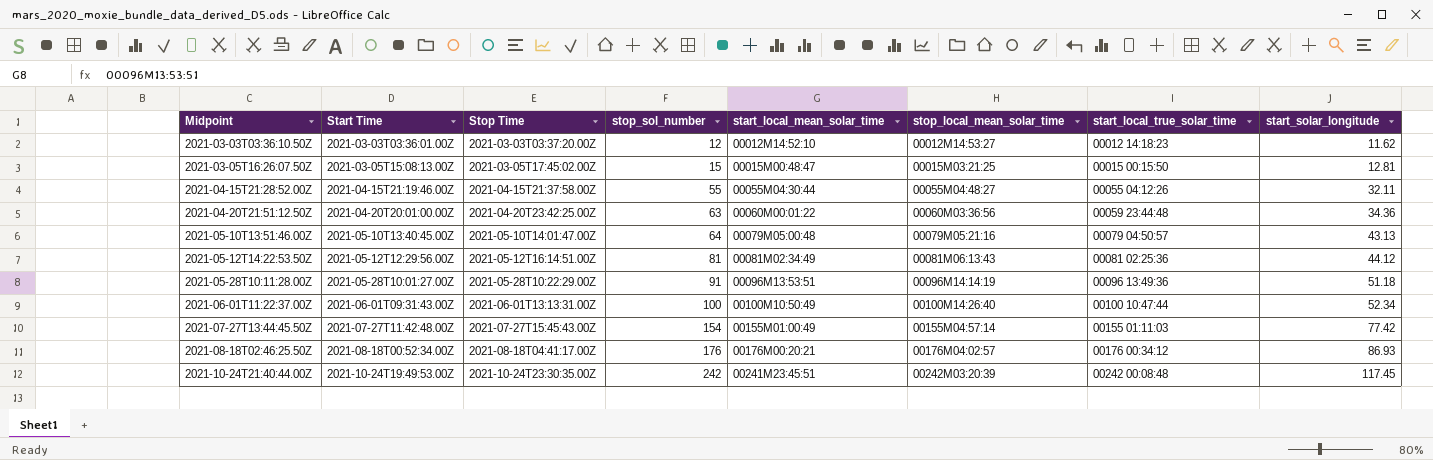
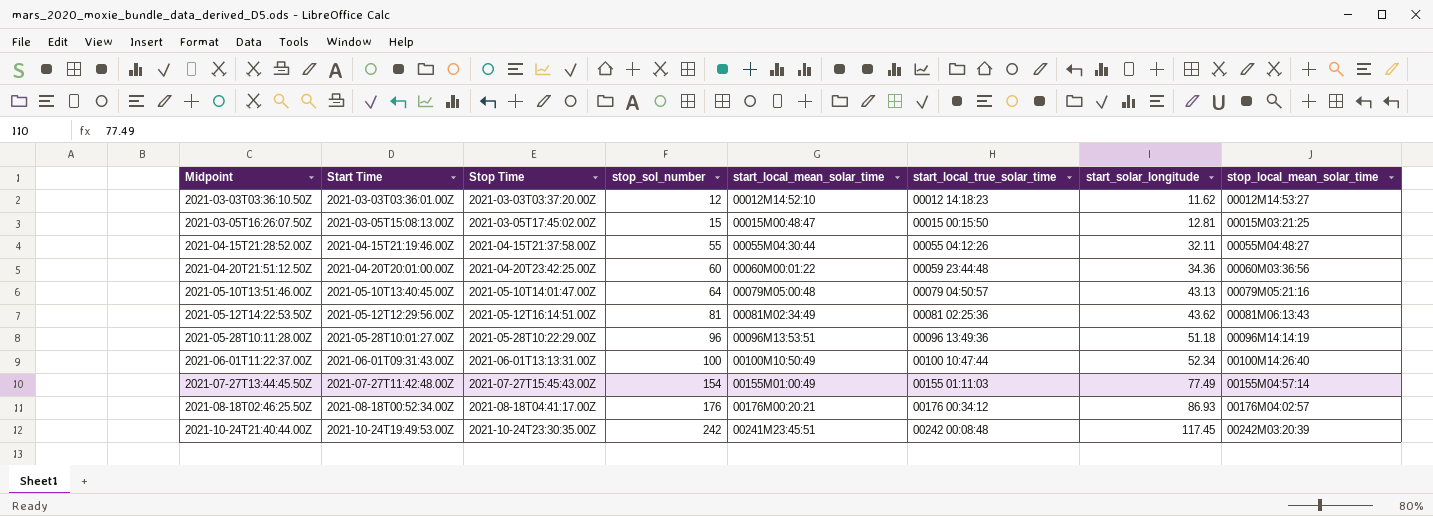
column stop_local_mean_solar_time | position: 6 -> 8
2021-04-20T21:51:12.50Z | stop_sol_number: 63 -> 60
2021-05-12T14:22:53.50Z | start_solar_longitude: 44.12 -> 43.62
2021-05-28T10:11:28.00Z | stop_sol_number: 91 -> 96
2021-07-27T13:44:45.50Z | start_solar_longitude: 77.42 -> 77.49

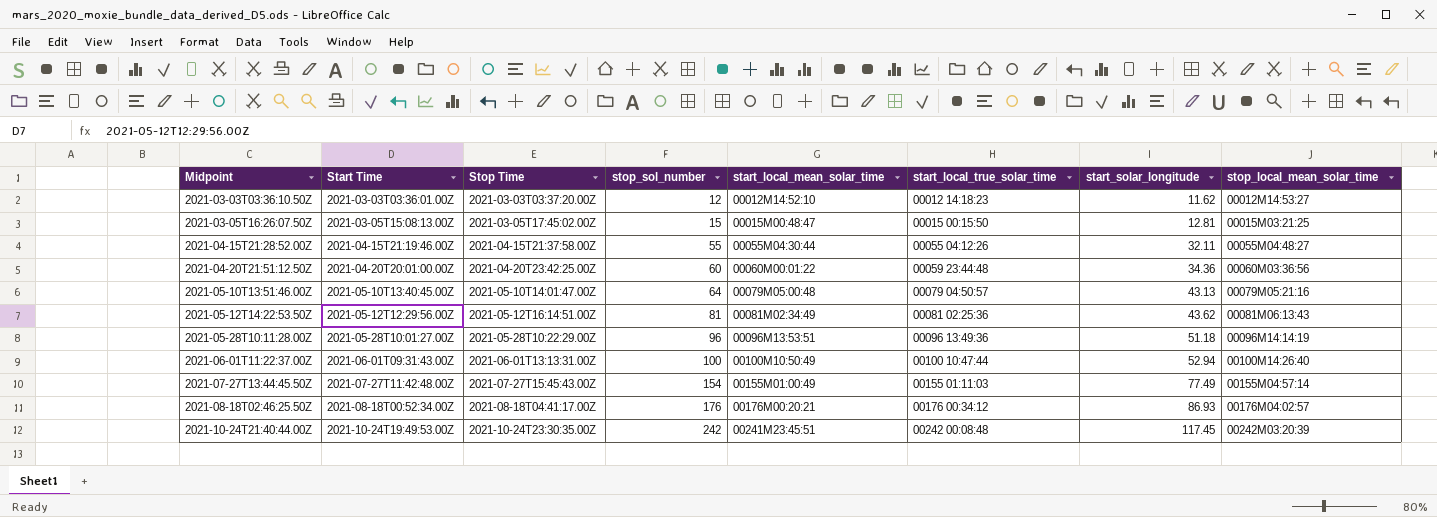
2021-06-01T11:22:37.00Z | start_solar_longitude: 52.34 -> 52.94

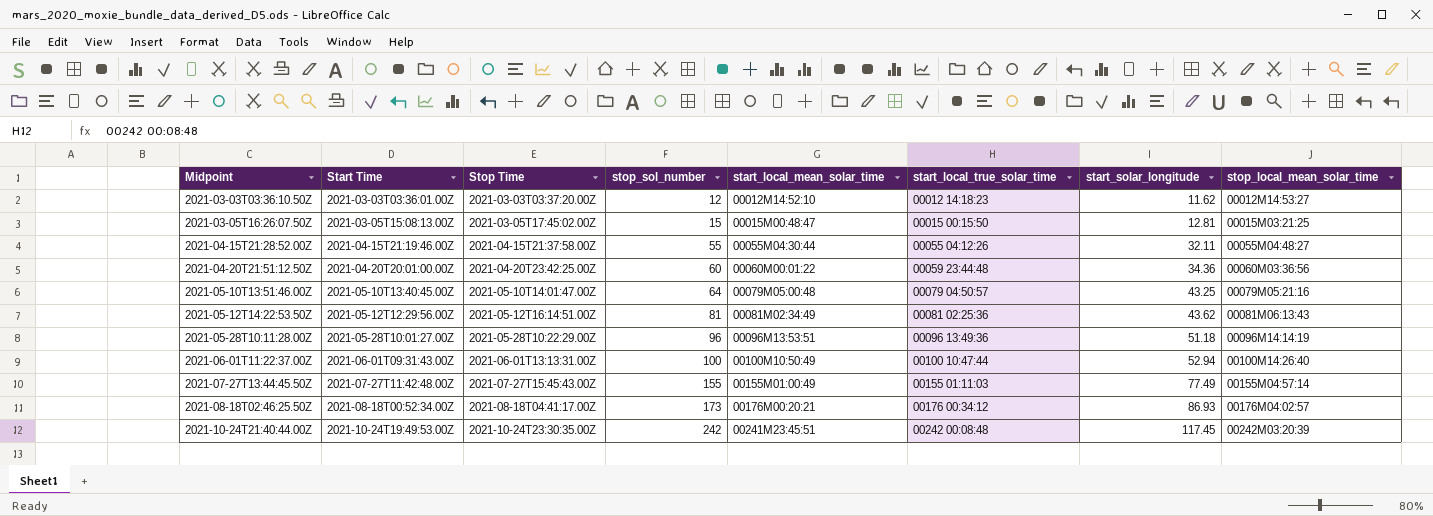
2021-05-10T13:51:46.00Z | start_solar_longitude: 43.13 -> 43.25
2021-07-27T13:44:45.50Z | stop_sol_number: 154 -> 155
2021-08-18T02:46:25.50Z | stop_sol_number: 176 -> 173

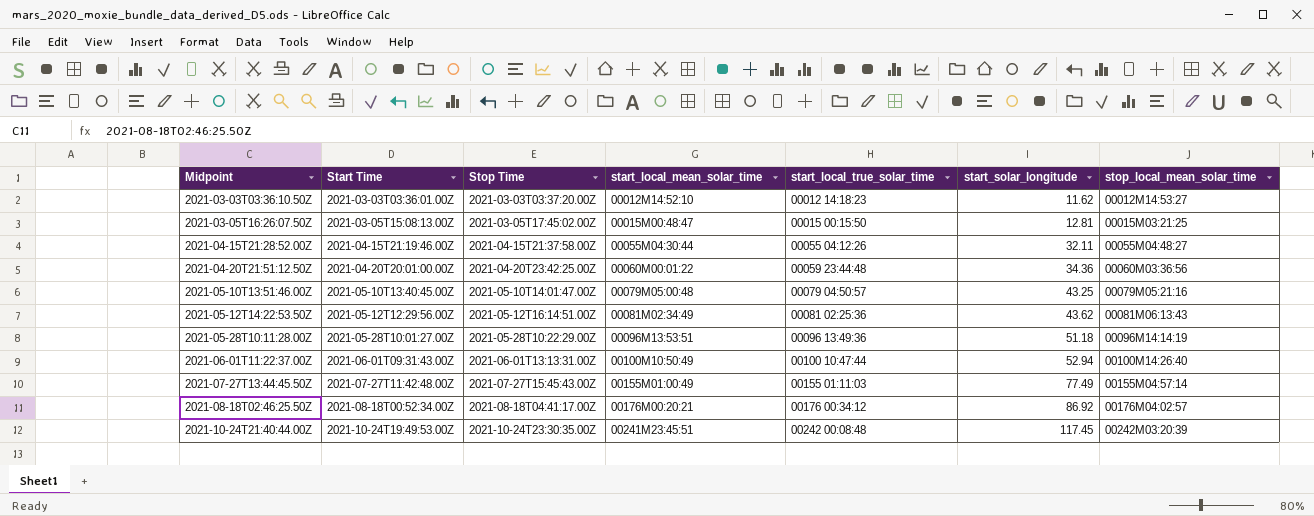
column stop_sol_number | position: 4 -> none
2021-08-18T02:46:25.50Z | start_solar_longitude: 86.93 -> 86.92

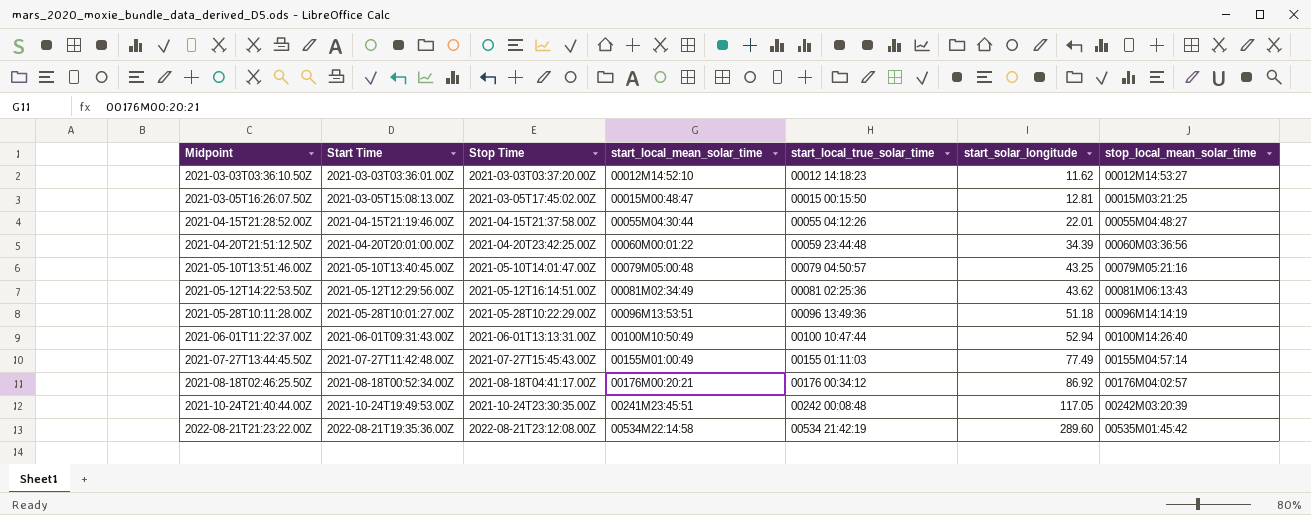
2021-04-15T21:28:52.00Z | start_solar_longitude: 32.11 -> 22.01
2021-04-20T21:51:12.50Z | start_solar_longitude: 34.36 -> 34.39
2021-10-24T21:40:44.00Z | start_solar_longitude: 117.45 -> 117.05
row 2022-08-21T21:23:22.00Z: none -> 2022-08-21T19:35:36.00Z | 2022-08-21T23:12:08.00Z | 00534M22:14:58 | 00534 21:42:19 | 289.60 | 00535M01:45:42

